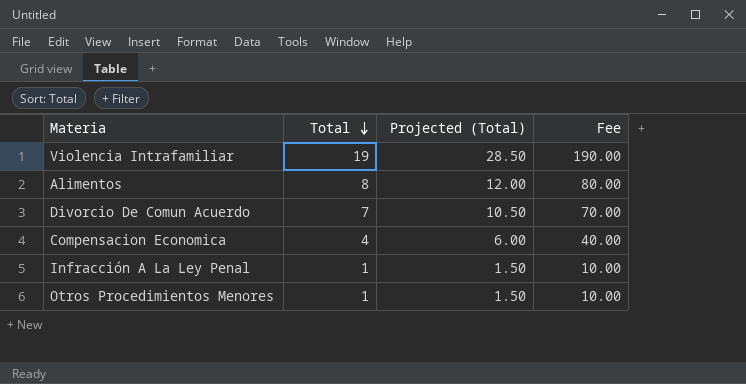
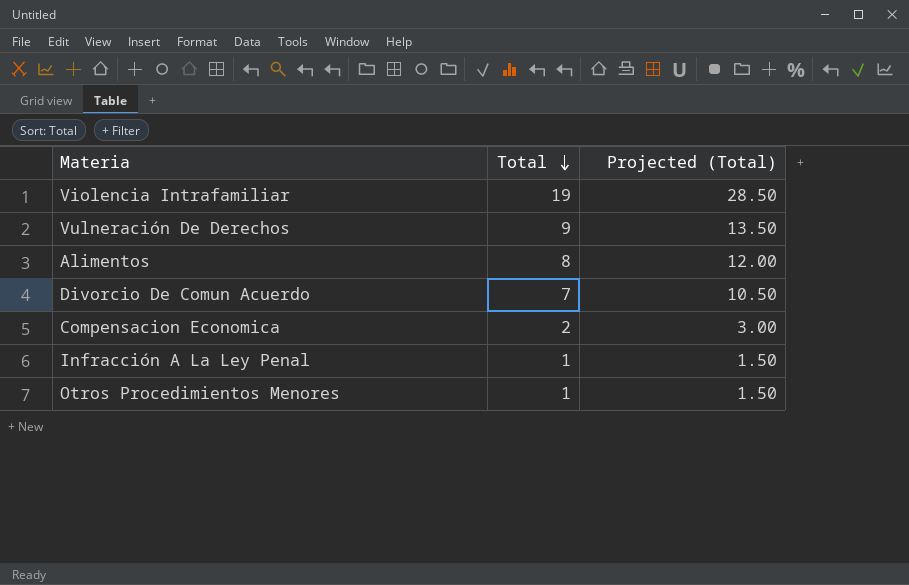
column Fee | formula: [Total] * 10 -> none
row Vulneración De Derechos: none -> 9 | 13.50
Compensacion Economica | Total: 4 -> 2
Compensacion Economica | Projected (Total): 6.00 -> 3.00

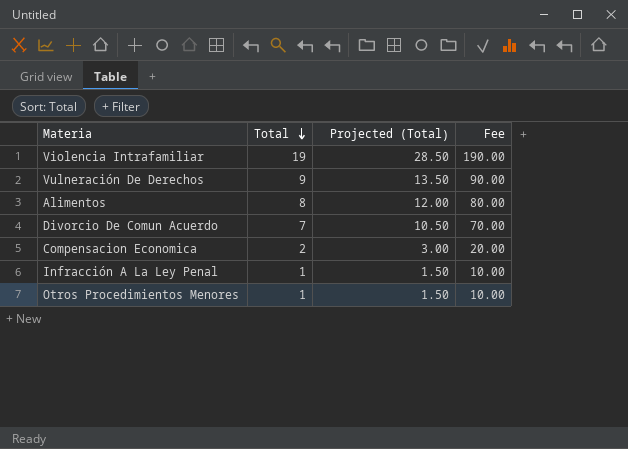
column Fee | formula: none -> [Total] * 10

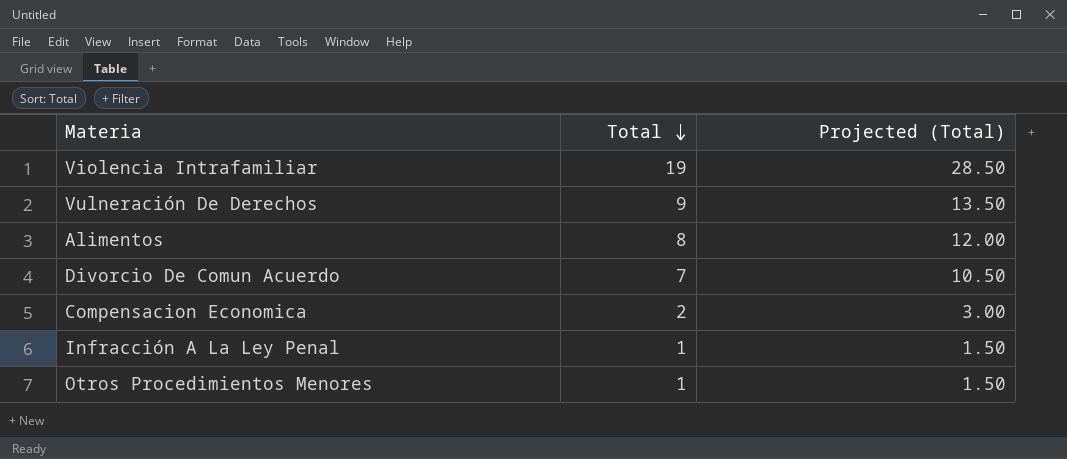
column Fee | formula: [Total] * 10 -> none

